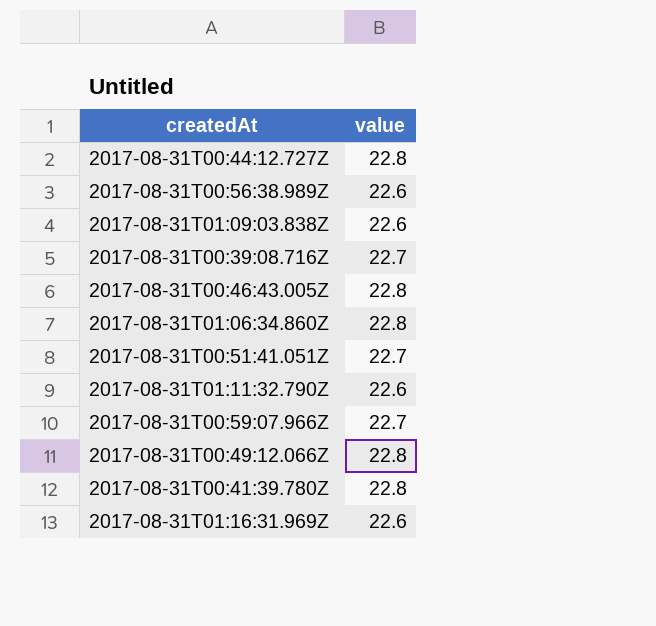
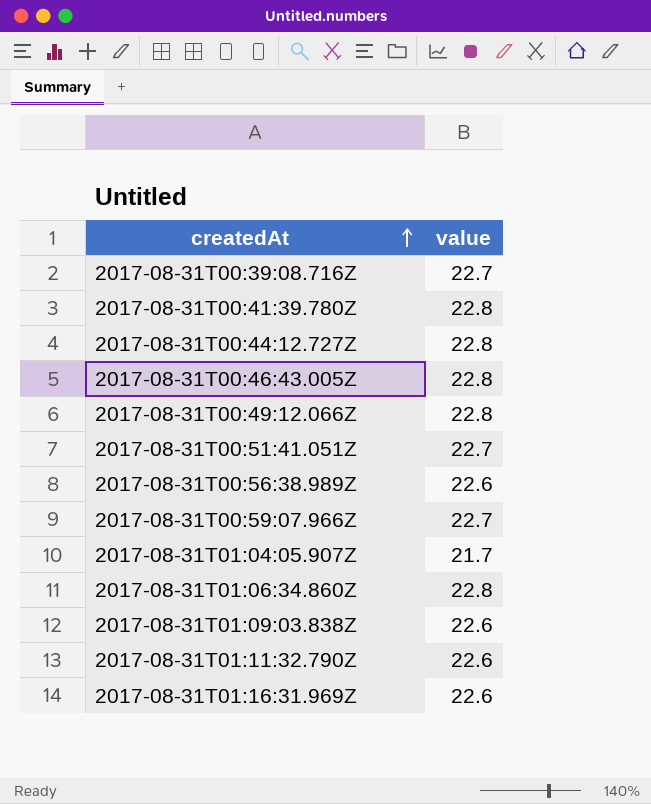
row order: none -> createdAt ascending
row 2017-08-31T01:04:05.907Z: none -> 21.7

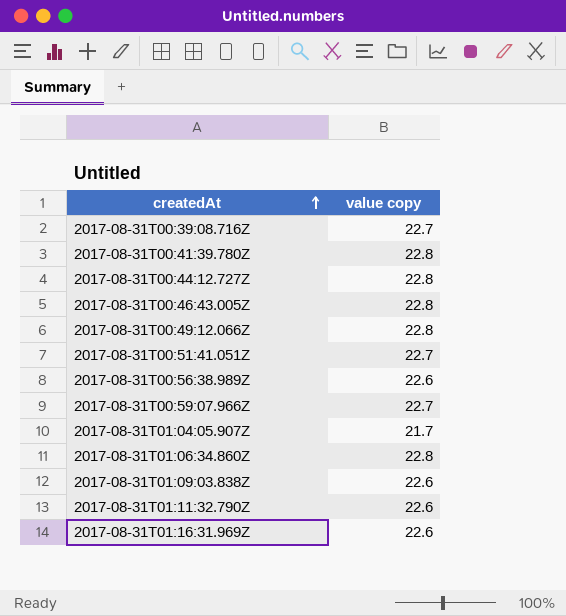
column name: value -> value copy

